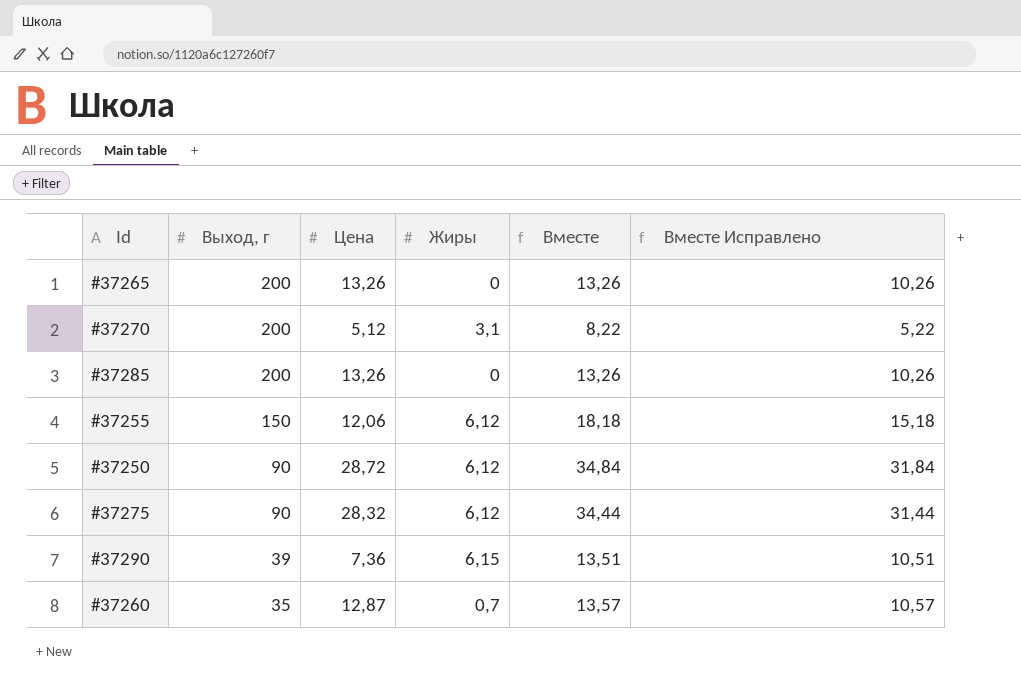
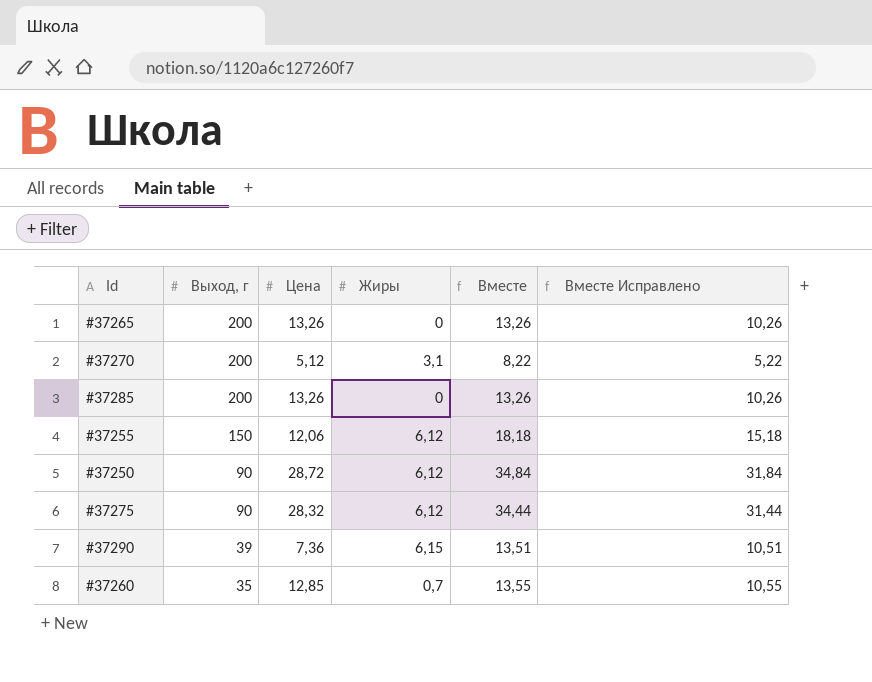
#37260 | Цена: 12,87 -> 12,85
#37260 | Вместе: 13,57 -> 13,55
#37260 | Вместе Исправлено: 10,57 -> 10,55

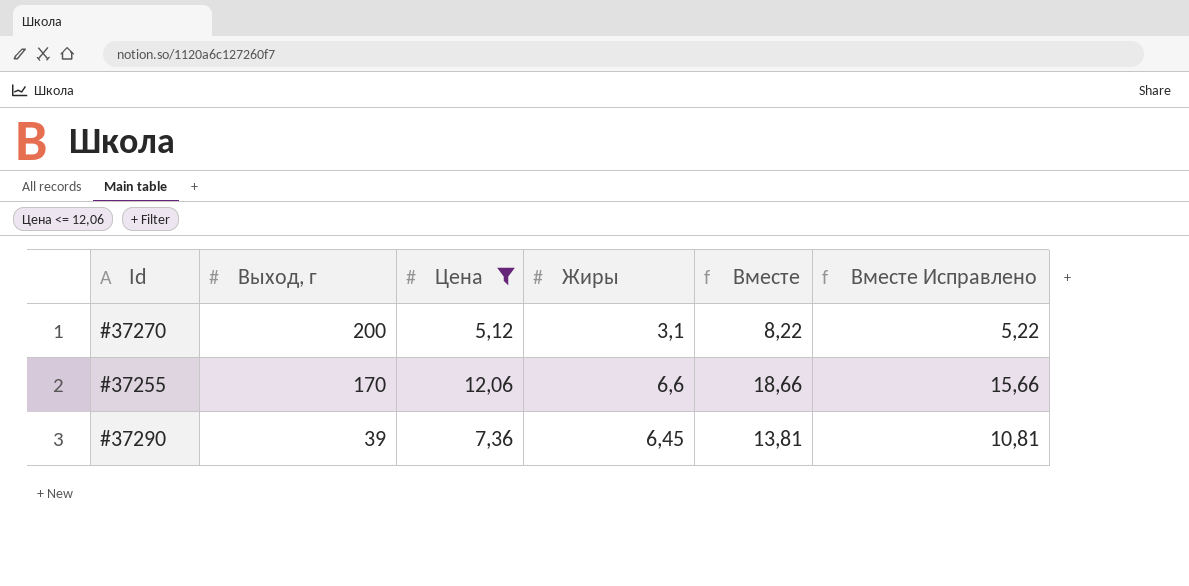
filter: none -> Цена <= 12,06
#37255 | Выход, г: 150 -> 170
#37255 | Жиры: 6,12 -> 6,6
#37255 | Вместе: 18,18 -> 18,66
#37255 | Вместе Исправлено: 15,18 -> 15,66
#37290 | Жиры: 6,15 -> 6,45
#37290 | Вместе: 13,51 -> 13,81
#37290 | Вместе Исправлено: 10,51 -> 10,81

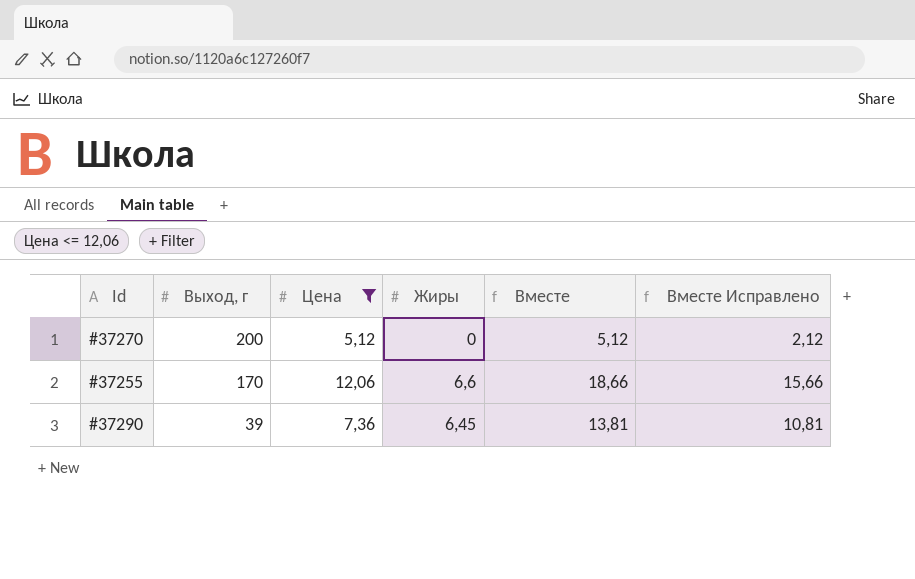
#37270 | Жиры: 3,1 -> 0
#37270 | Вместе: 8,22 -> 5,12
#37270 | Вместе Исправлено: 5,22 -> 2,12

